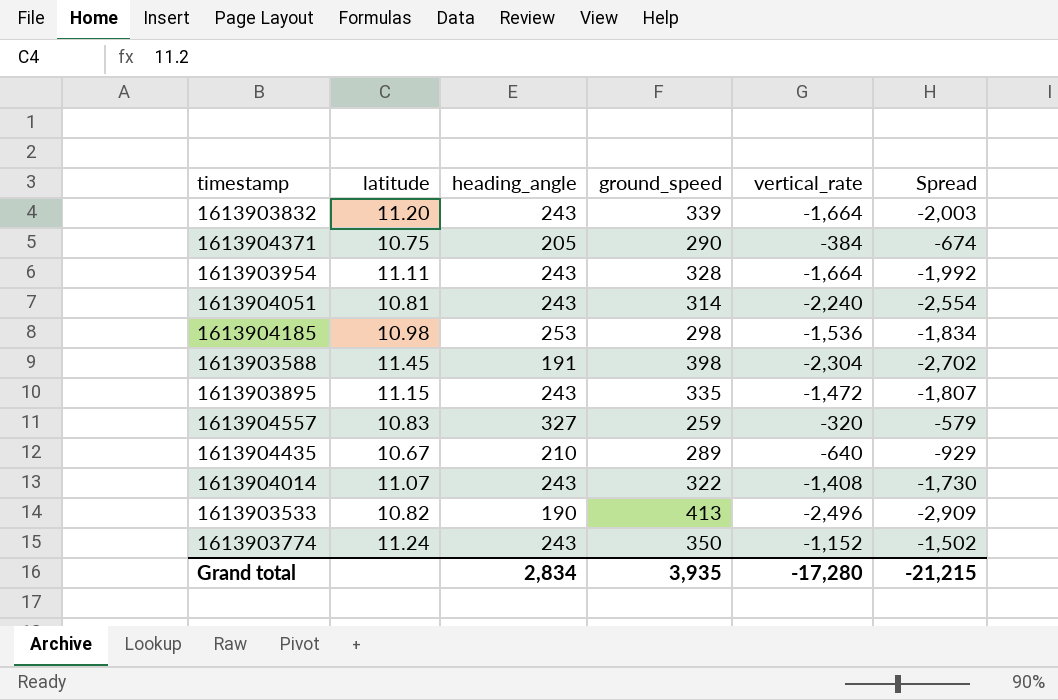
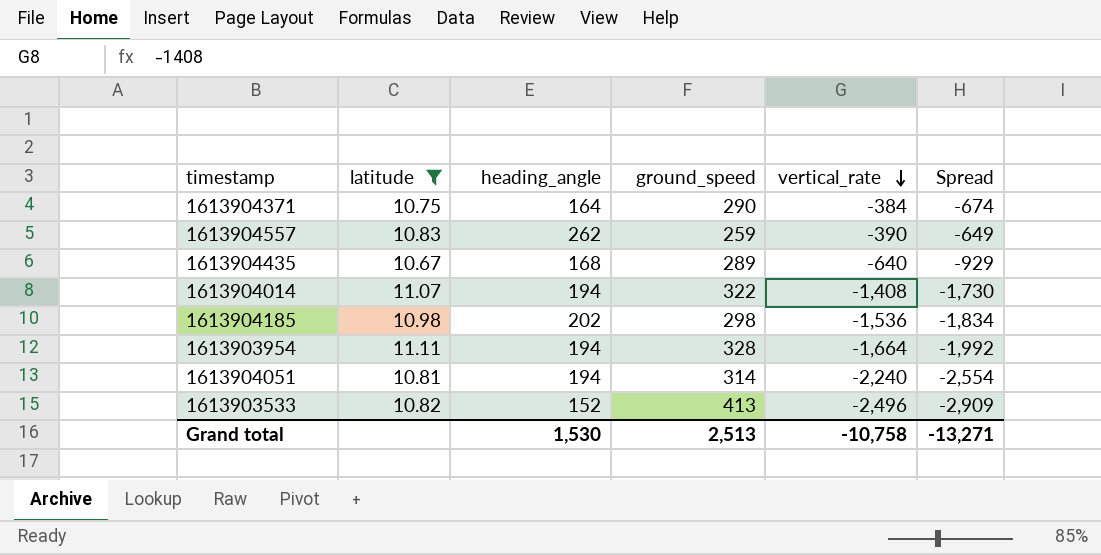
filter: none -> latitude <= 11.11
row order: none -> vertical_rate descending
1613904371 | heading_angle: 205 -> 164
1613904557 | heading_angle: 327 -> 262
1613904557 | vertical_rate: -320 -> -390
1613904557 | Spread: -579 -> -649
1613904435 | heading_angle: 210 -> 168
1613904014 | heading_angle: 243 -> 194
1613904185 | heading_angle: 253 -> 202
1613903954 | heading_angle: 243 -> 194
1613904051 | heading_angle: 243 -> 194
1613903533 | heading_angle: 190 -> 152
Grand total | heading_angle: 2,834 -> 1,530
Grand total | ground_speed: 3,935 -> 2,513
Grand total | vertical_rate: -17,280 -> -10,758
Grand total | Spread: -21,215 -> -13,271

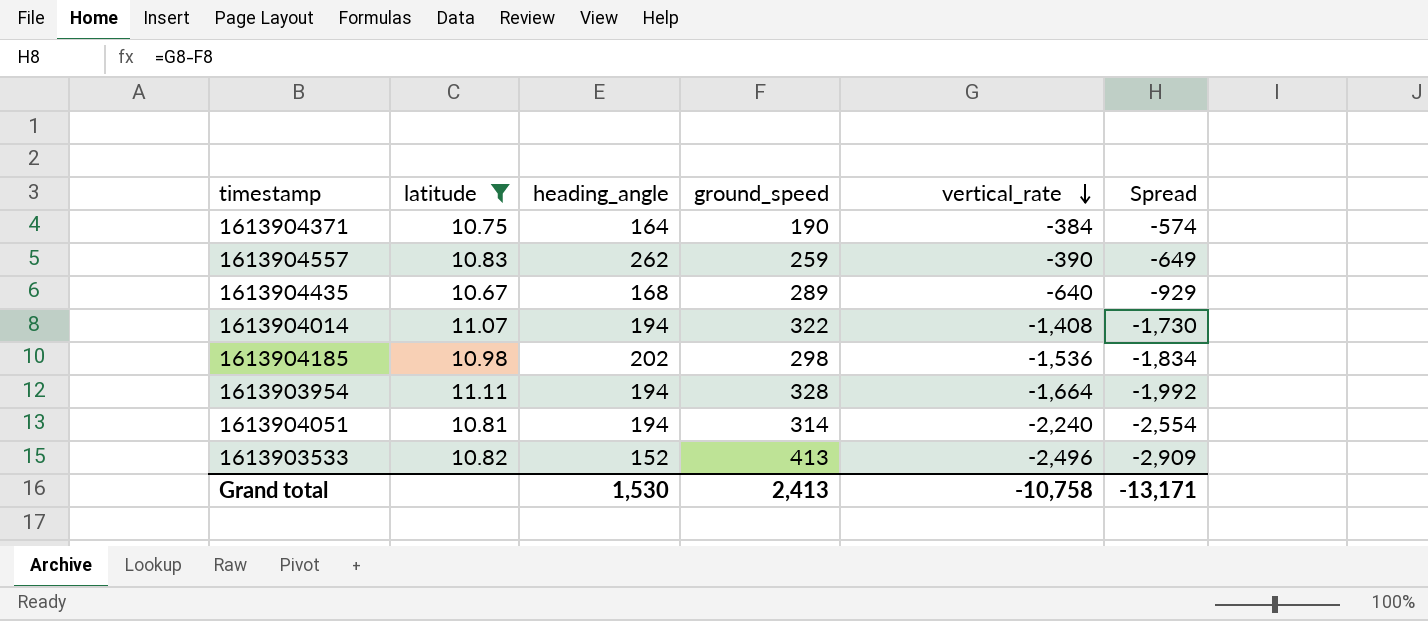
1613904371 | ground_speed: 290 -> 190
1613904371 | Spread: -674 -> -574
Grand total | ground_speed: 2,513 -> 2,413
Grand total | Spread: -13,271 -> -13,171

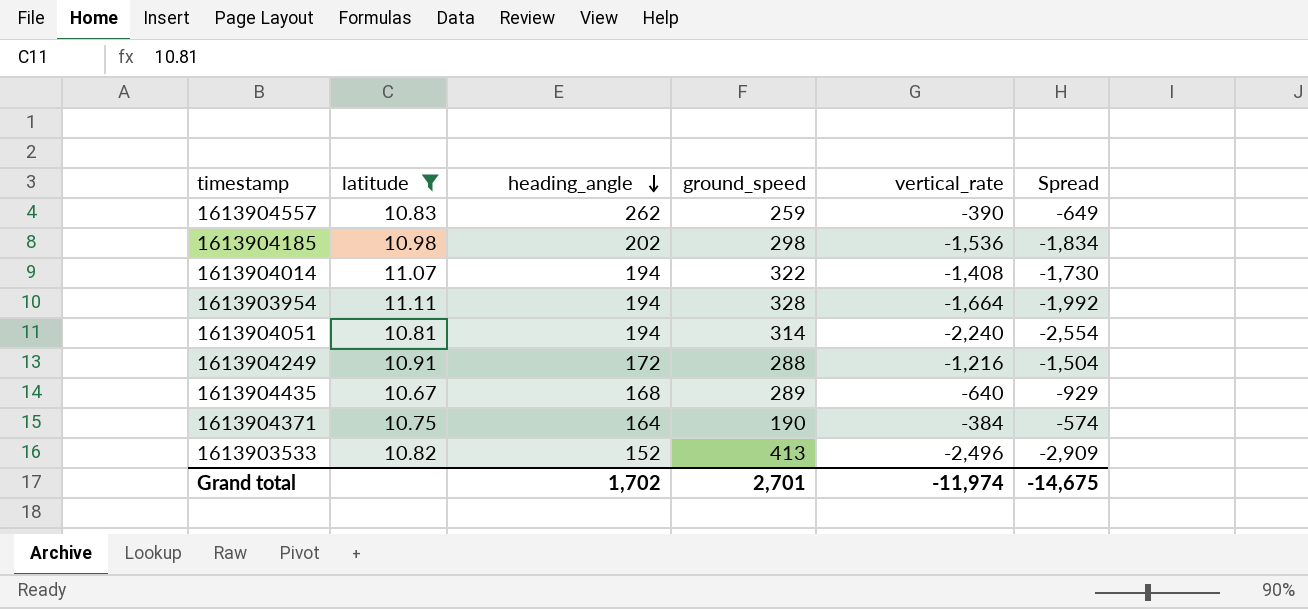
row order: vertical_rate descending -> heading_angle descending
row 1613904249: none -> 10.91 | 172 | 288 | -1,216 | -1,504
Grand total | heading_angle: 1,530 -> 1,702
Grand total | ground_speed: 2,413 -> 2,701
Grand total | vertical_rate: -10,758 -> -11,974
Grand total | Spread: -13,171 -> -14,675

